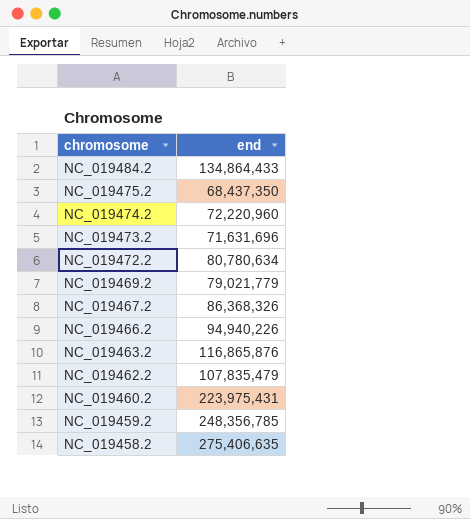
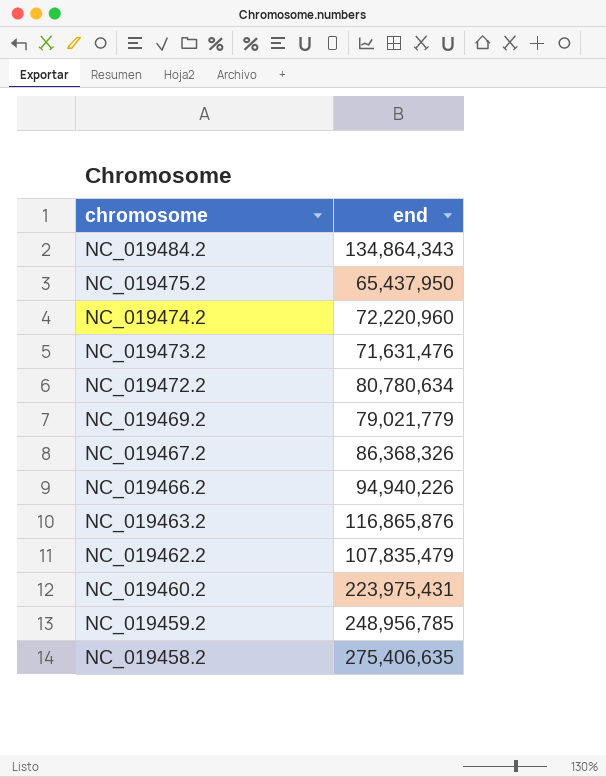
NC_019484.2 | end: 134,864,433 -> 134,864,343
NC_019475.2 | end: 68,437,350 -> 65,437,950
NC_019473.2 | end: 71,631,696 -> 71,631,476
NC_019459.2 | end: 248,356,785 -> 248,956,785

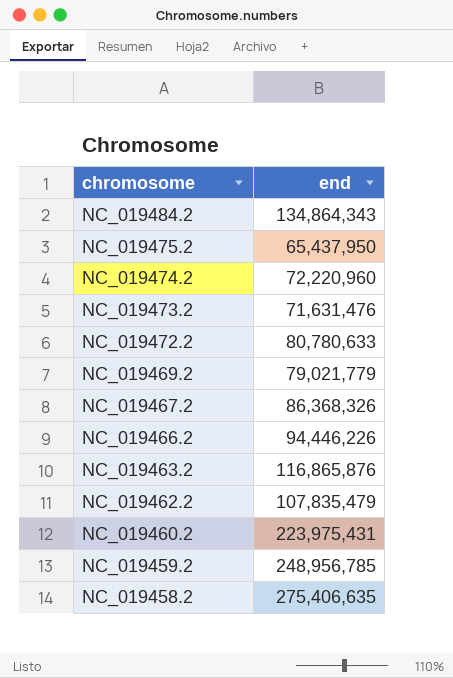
NC_019472.2 | end: 80,780,634 -> 80,780,633
NC_019466.2 | end: 94,940,226 -> 94,446,226

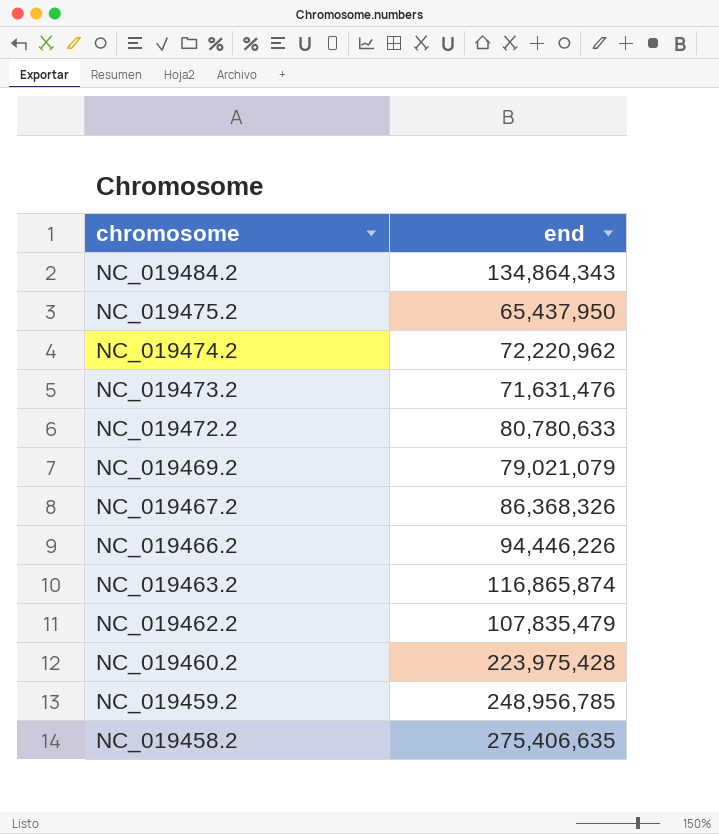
NC_019474.2 | end: 72,220,960 -> 72,220,962
NC_019469.2 | end: 79,021,779 -> 79,021,079
NC_019463.2 | end: 116,865,876 -> 116,865,874
NC_019460.2 | end: 223,975,431 -> 223,975,428

